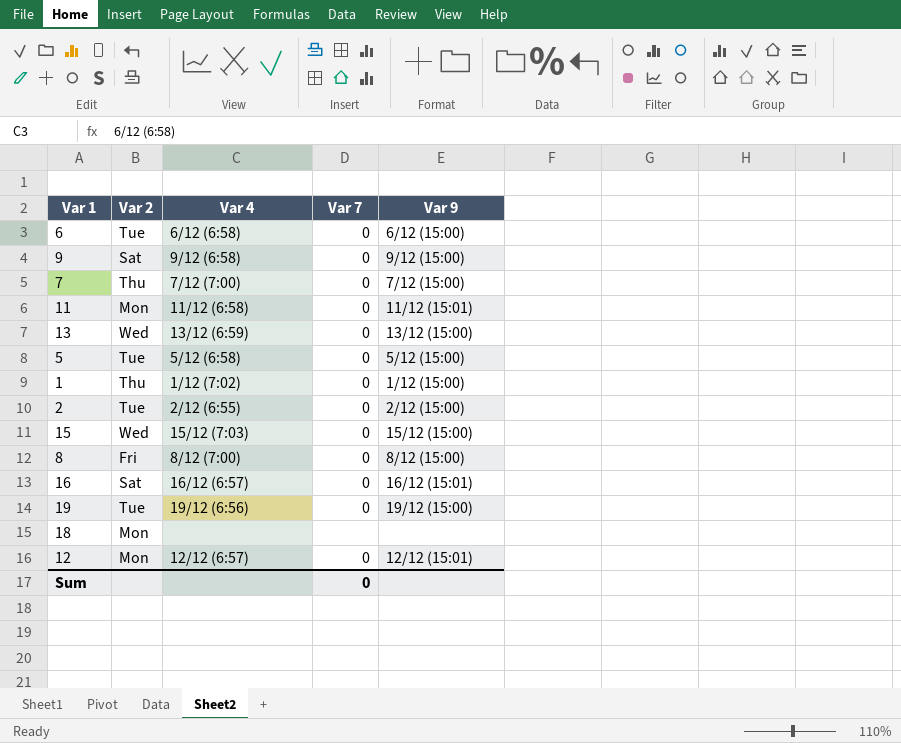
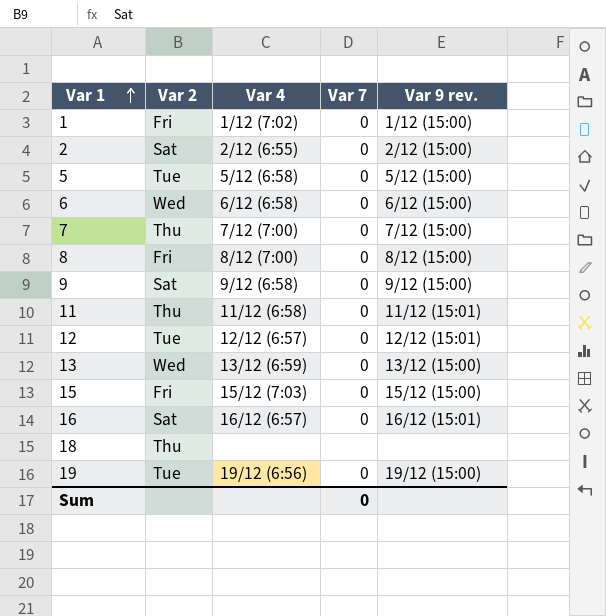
row order: none -> Var 1 ascending
column name: Var 9 -> Var 9 rev.
1 | Var 2: Thu -> Fri
2 | Var 2: Tue -> Sat
6 | Var 2: Tue -> Wed
11 | Var 2: Mon -> Thu
12 | Var 2: Mon -> Tue
15 | Var 2: Wed -> Fri
18 | Var 2: Mon -> Thu

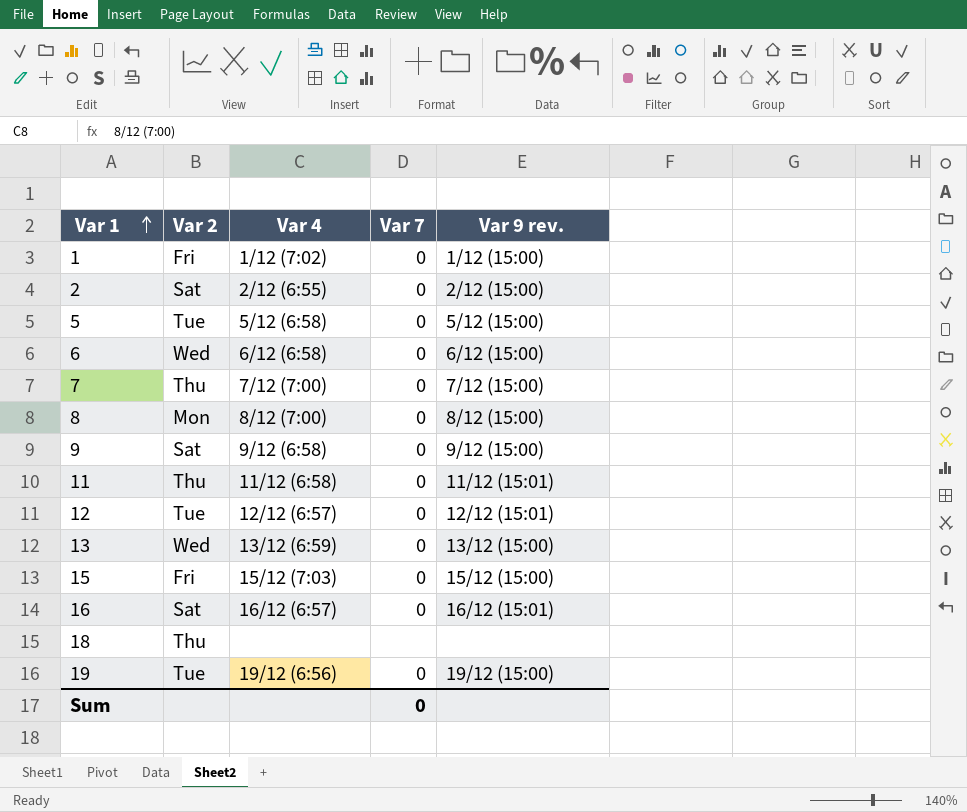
8 | Var 2: Fri -> Mon

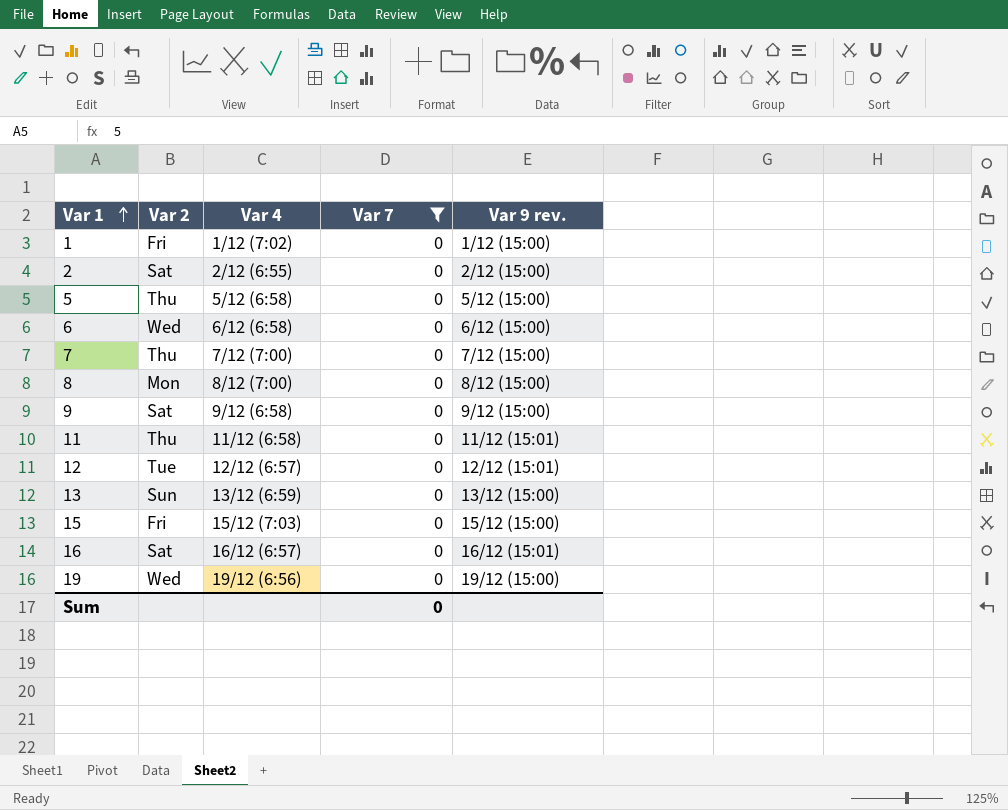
filter: none -> Var 7 = 0
5 | Var 2: Tue -> Thu
13 | Var 2: Wed -> Sun
19 | Var 2: Tue -> Wed

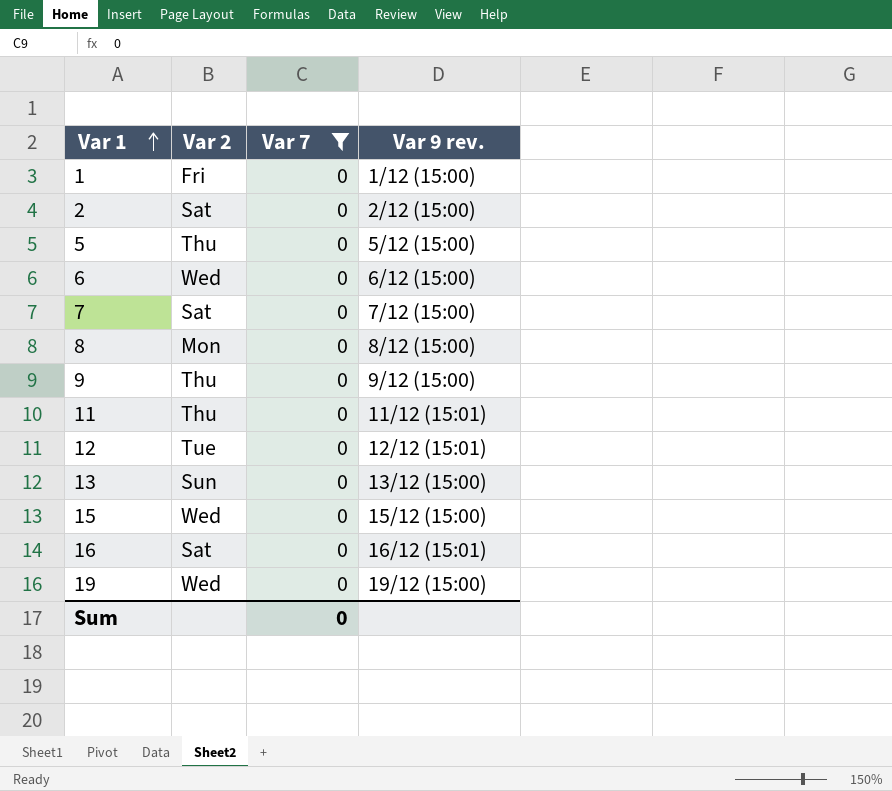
column Var 4 | position: 3 -> none
7 | Var 2: Thu -> Sat
9 | Var 2: Sat -> Thu
15 | Var 2: Fri -> Wed

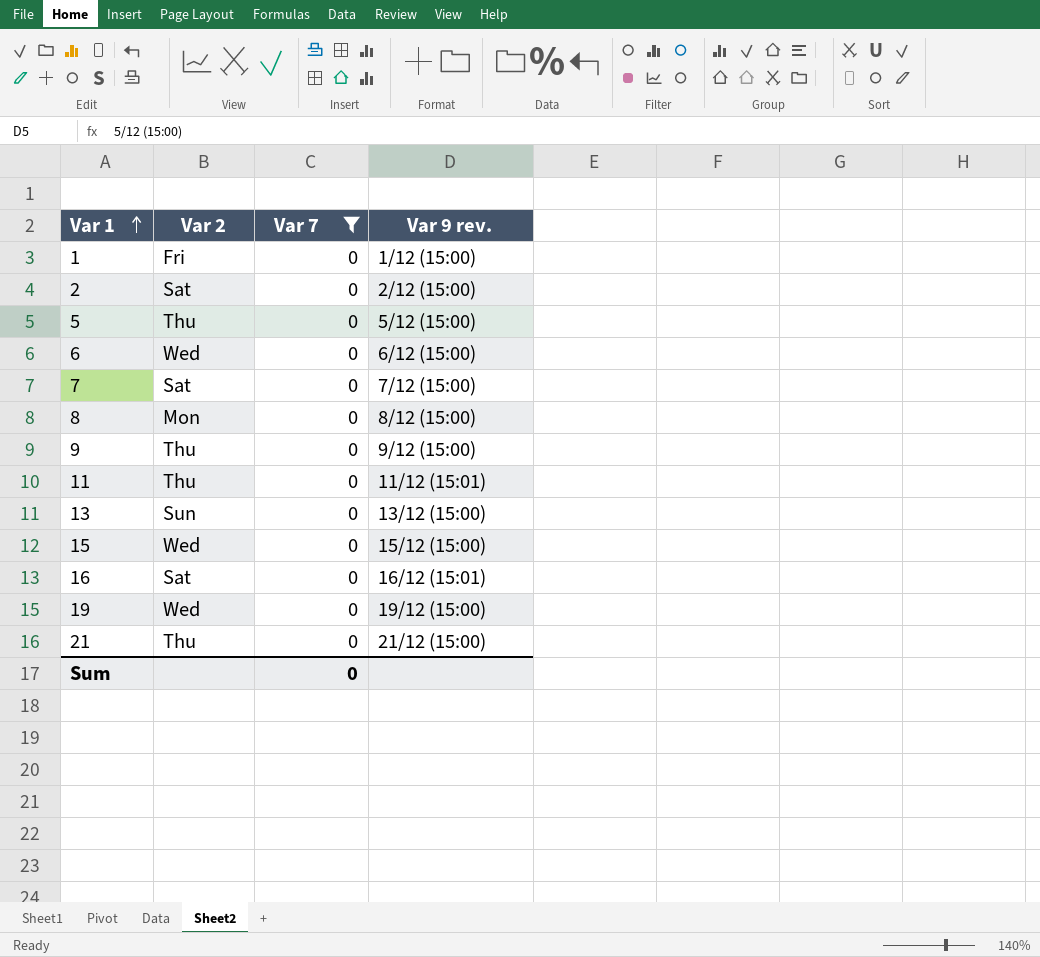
row 12: Tue | 0 | 12/12 (15:01) -> none
row 21: none -> Thu | 0 | 21/12 (15:00)

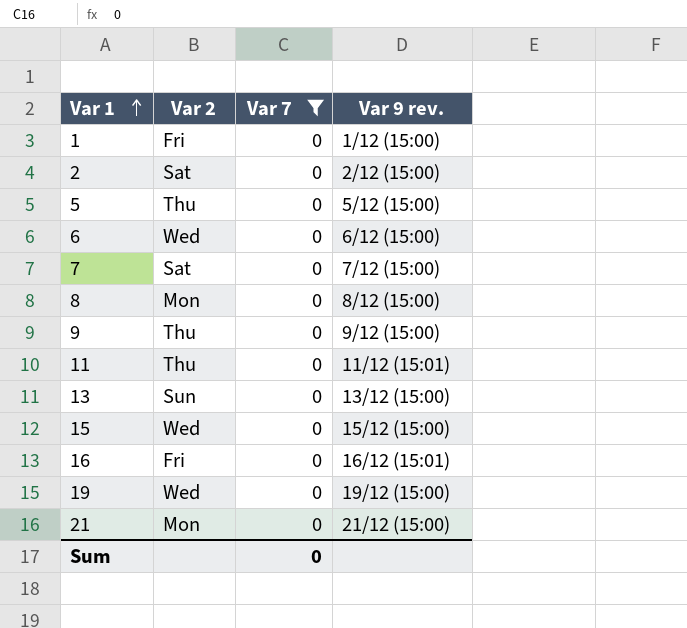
16 | Var 2: Sat -> Fri
21 | Var 2: Thu -> Mon

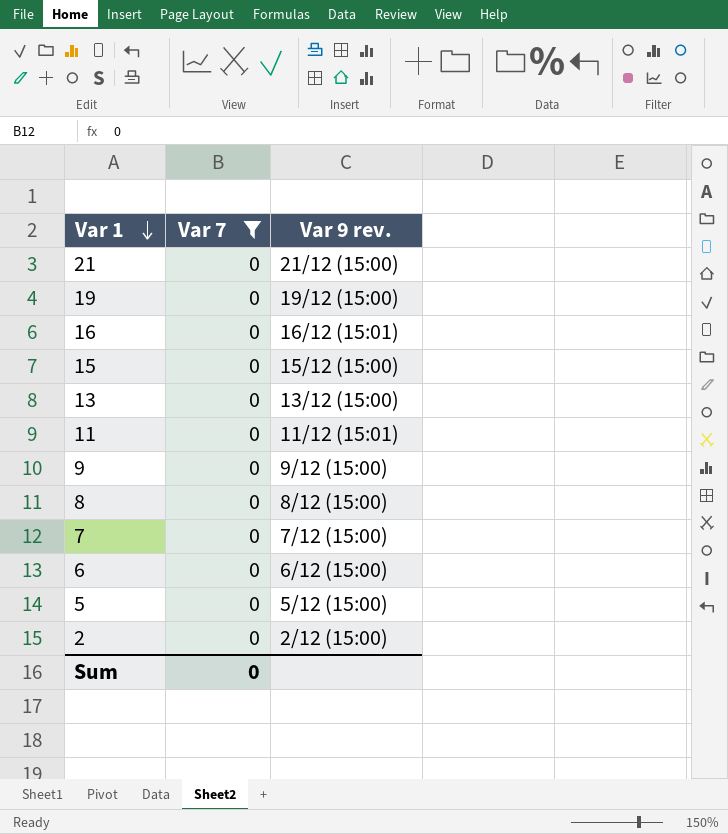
row order: Var 1 ascending -> Var 1 descending
column Var 2 | position: 2 -> none
row 1: Fri | 0 | 1/12 (15:00) -> none

